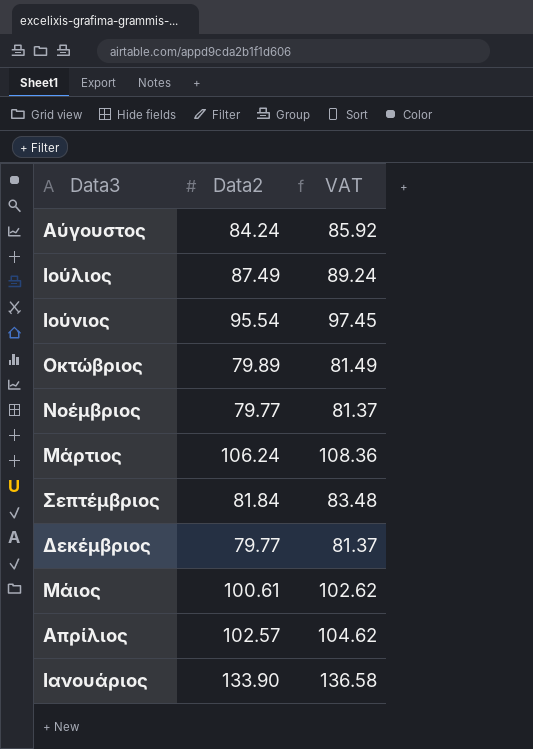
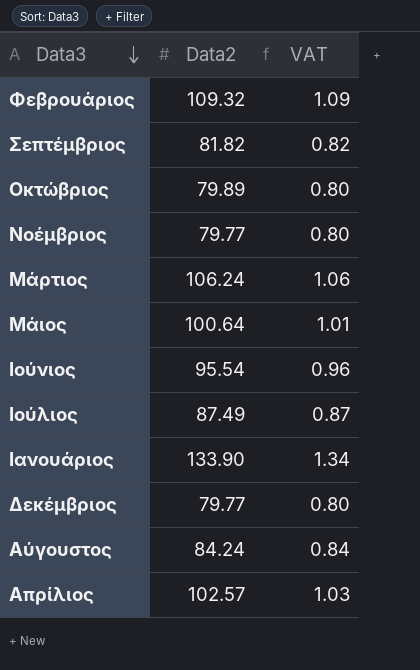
row order: none -> Data3 descending
column VAT | formula: [Data2] * 1.02 -> [Data2] * 0.01
row Φεβρουάριος: none -> 109.32 | 1.09
Σεπτέμβριος | Data2: 81.84 -> 81.82
Μάιος | Data2: 100.61 -> 100.64

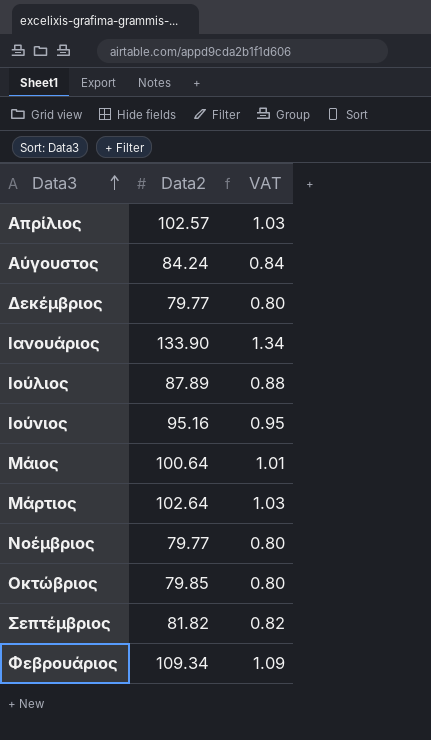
row order: Data3 descending -> Data3 ascending
Ιούλιος | Data2: 87.49 -> 87.89
Ιούλιος | VAT: 0.87 -> 0.88
Ιούνιος | Data2: 95.54 -> 95.16
Ιούνιος | VAT: 0.96 -> 0.95
Μάρτιος | Data2: 106.24 -> 102.64
Μάρτιος | VAT: 1.06 -> 1.03
Οκτώβριος | Data2: 79.89 -> 79.85
Φεβρουάριος | Data2: 109.32 -> 109.34

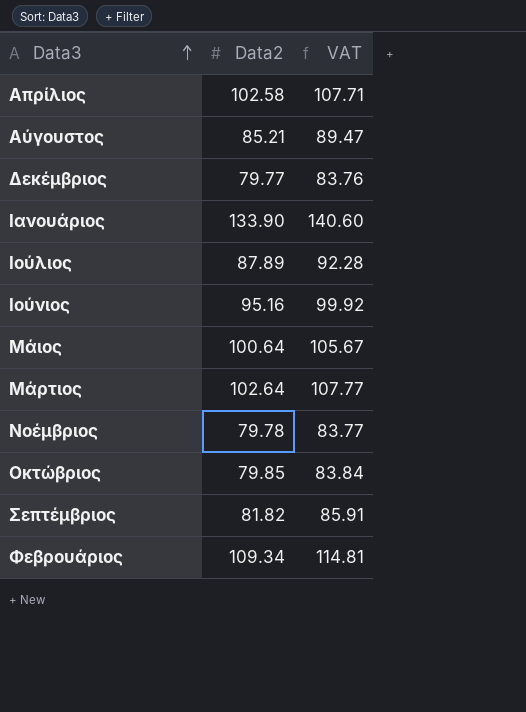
column VAT | formula: [Data2] * 0.01 -> [Data2] * 1.05
Απρίλιος | Data2: 102.57 -> 102.58
Αύγουστος | Data2: 84.24 -> 85.21
Νοέμβριος | Data2: 79.77 -> 79.78

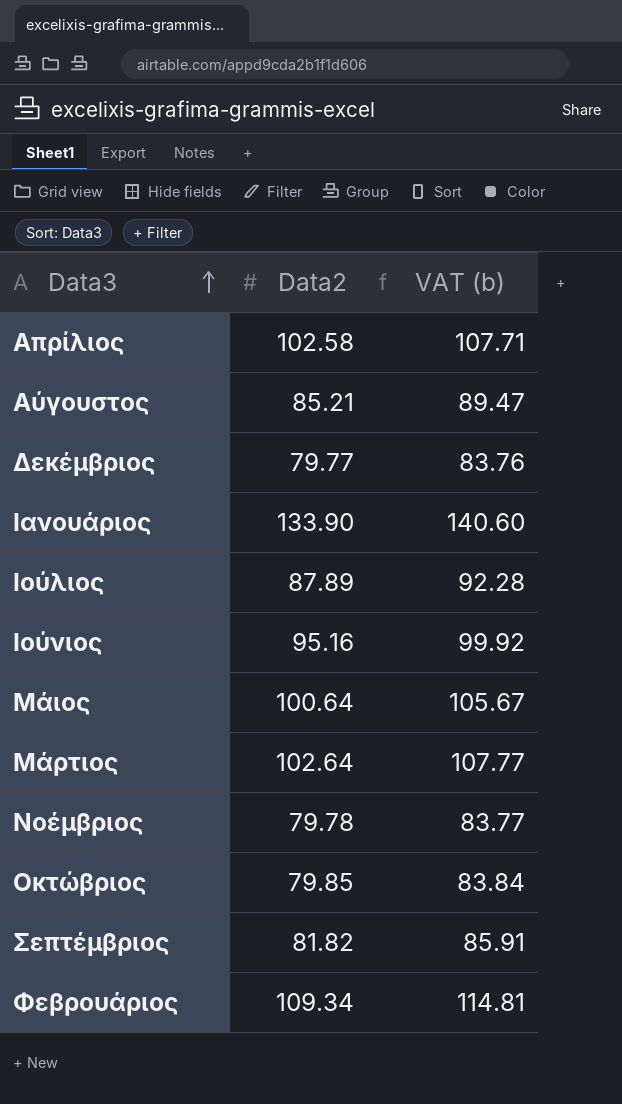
column name: VAT -> VAT (b)

